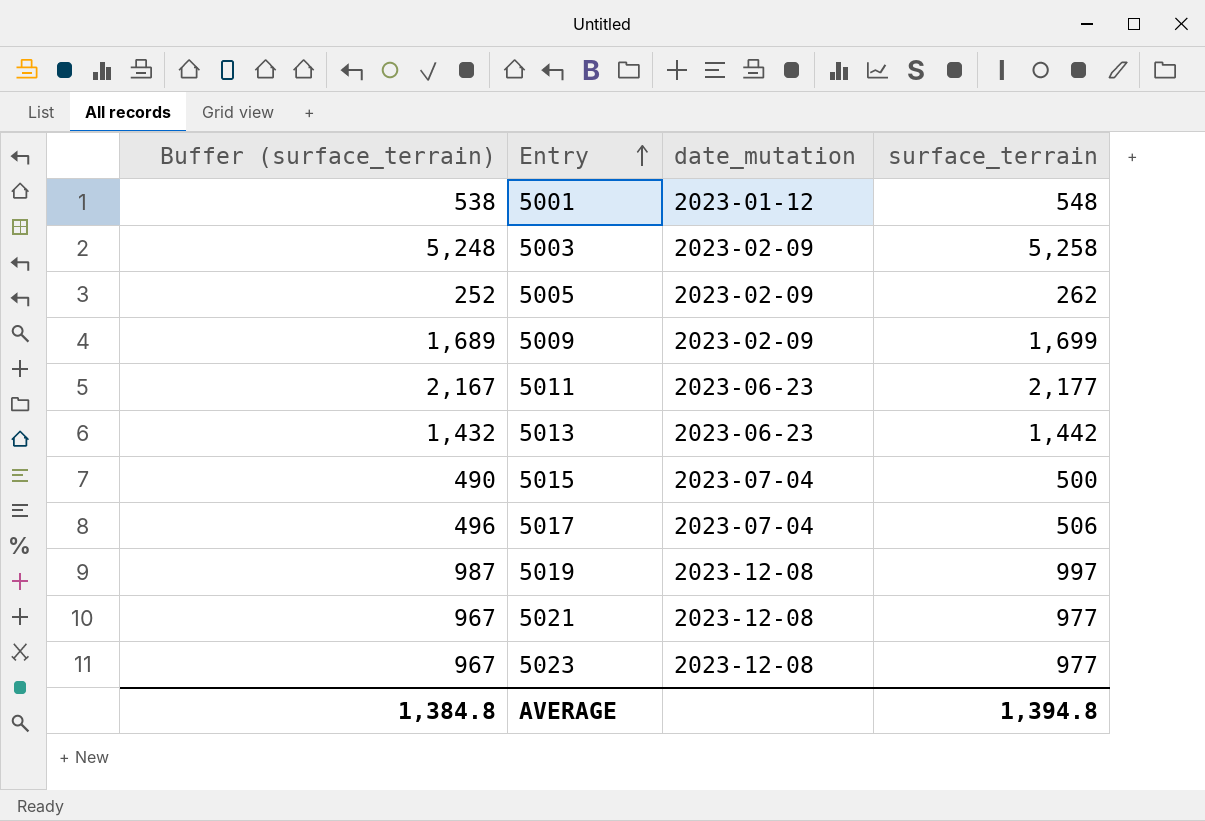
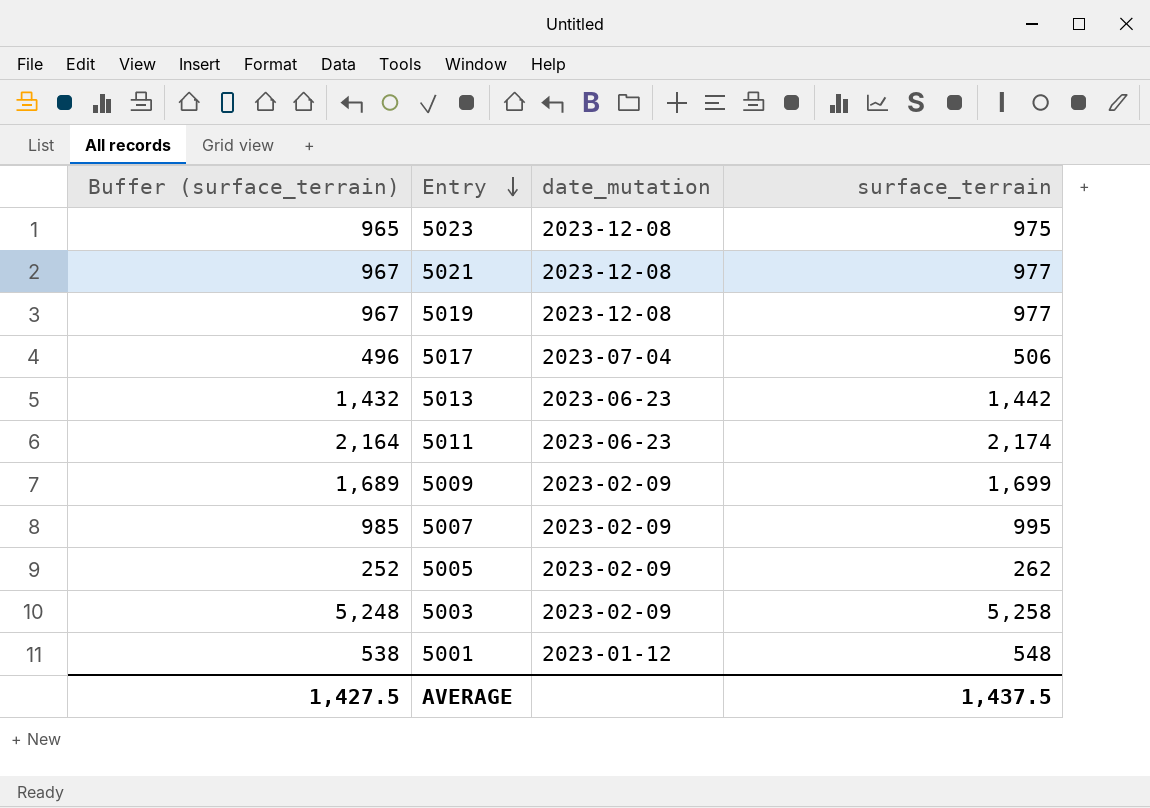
row order: Entry ascending -> Entry descending
row 5015: 490 | 2023-07-04 | 500 -> none
5023 | Buffer (surface_terrain): 967 -> 965
5023 | surface_terrain: 977 -> 975
5019 | Buffer (surface_terrain): 987 -> 967
5019 | surface_terrain: 997 -> 977
5011 | Buffer (surface_terrain): 2,167 -> 2,164
5011 | surface_terrain: 2,177 -> 2,174
row 5007: none -> 985 | 2023-02-09 | 995
AVERAGE | Buffer (surface_terrain): 1,384.8 -> 1,427.5
AVERAGE | surface_terrain: 1,394.8 -> 1,437.5

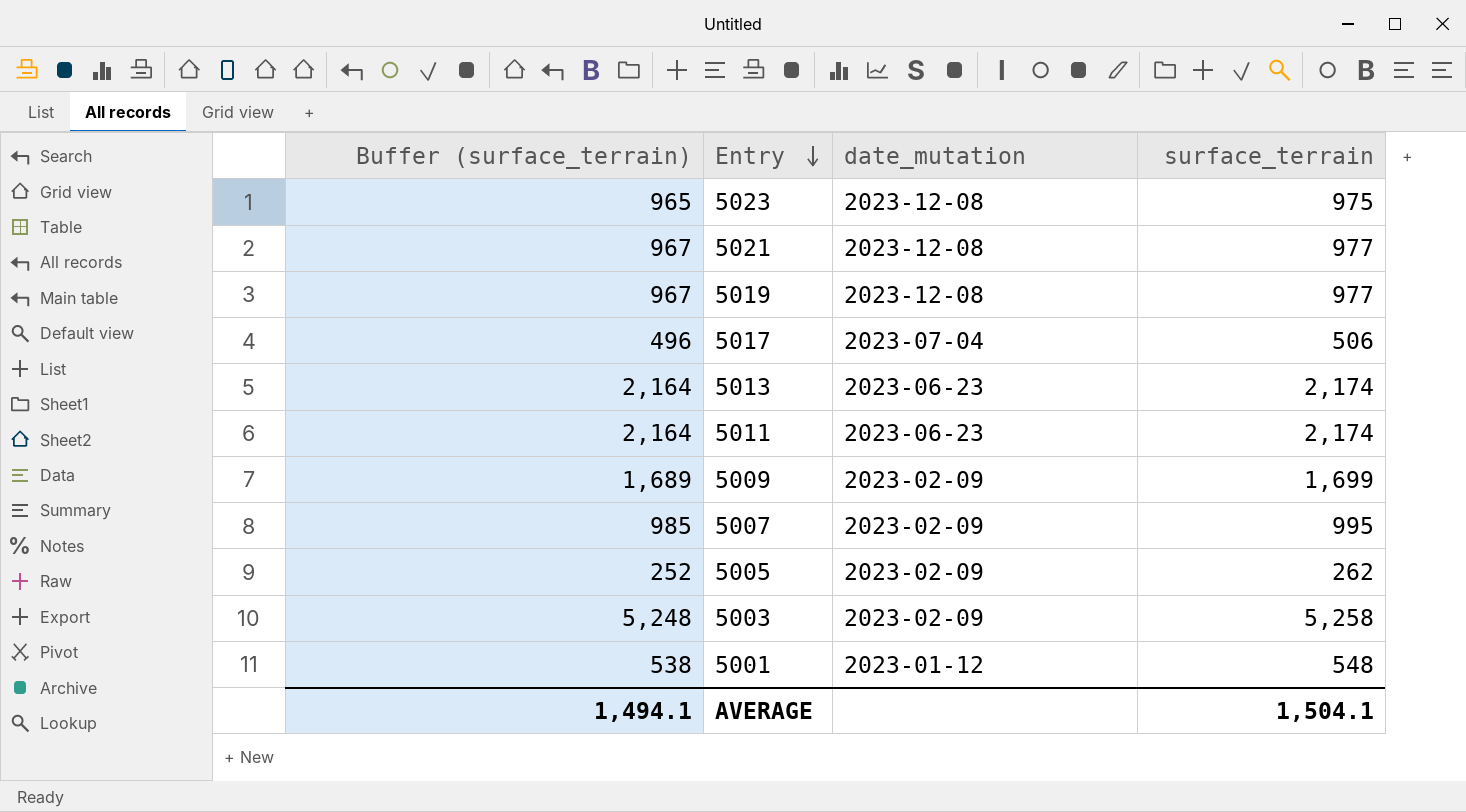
5013 | Buffer (surface_terrain): 1,432 -> 2,164
5013 | surface_terrain: 1,442 -> 2,174
AVERAGE | Buffer (surface_terrain): 1,427.5 -> 1,494.1
AVERAGE | surface_terrain: 1,437.5 -> 1,504.1

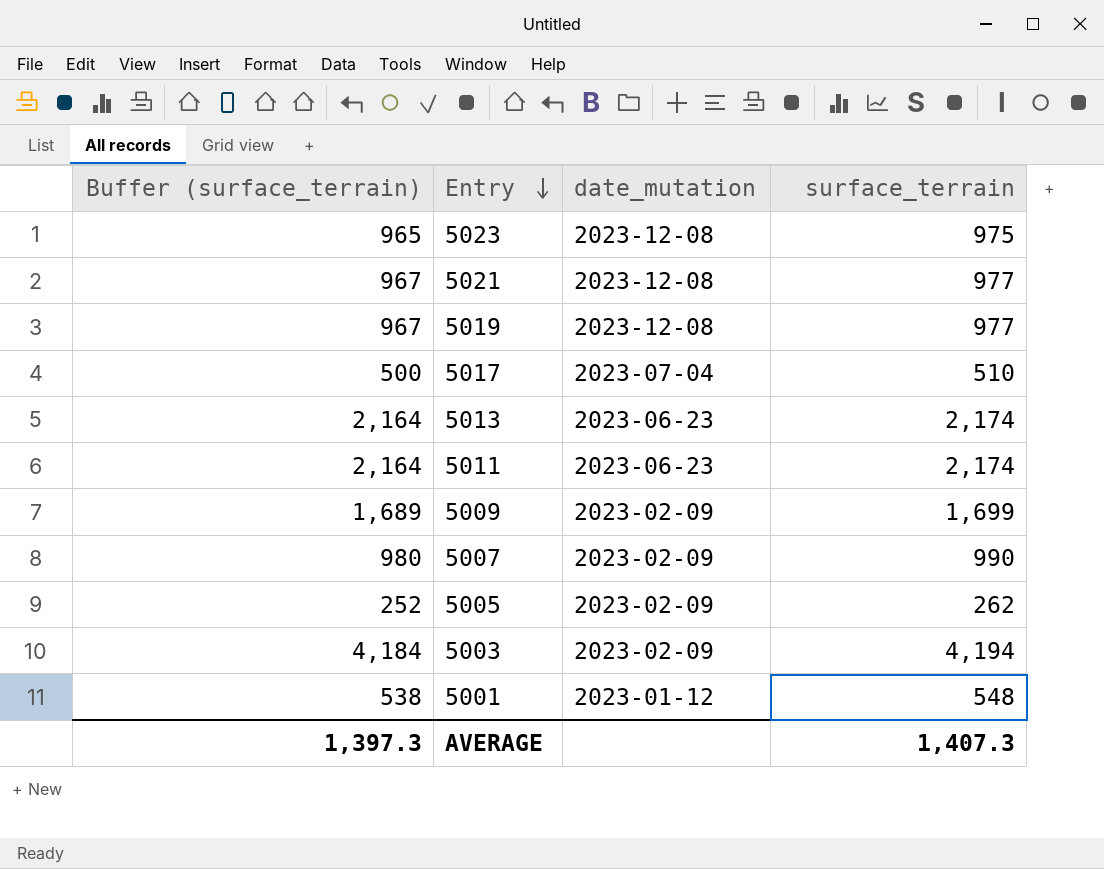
5017 | Buffer (surface_terrain): 496 -> 500
5017 | surface_terrain: 506 -> 510
5007 | Buffer (surface_terrain): 985 -> 980
5007 | surface_terrain: 995 -> 990
5003 | Buffer (surface_terrain): 5,248 -> 4,184
5003 | surface_terrain: 5,258 -> 4,194
AVERAGE | Buffer (surface_terrain): 1,494.1 -> 1,397.3
AVERAGE | surface_terrain: 1,504.1 -> 1,407.3

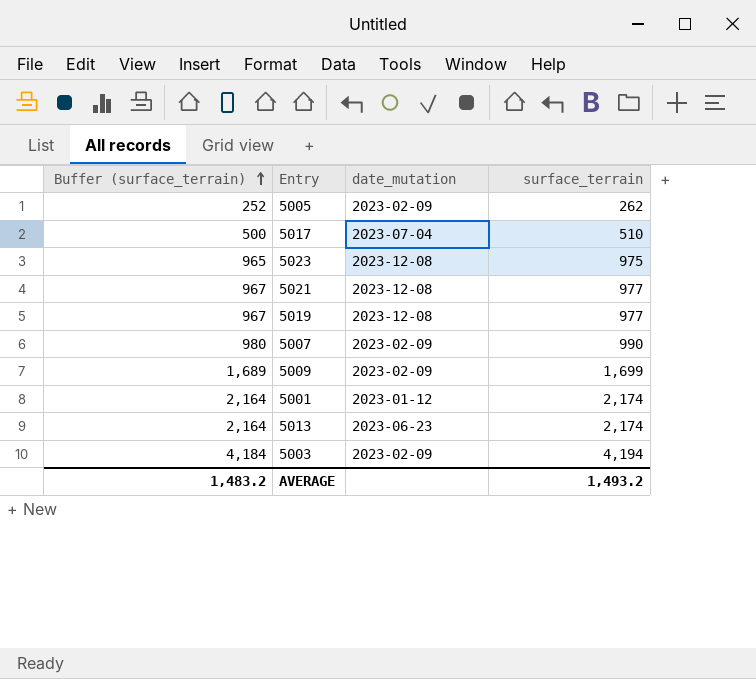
row order: Entry descending -> Buffer (surface_terrain) ascending
row 5011: 2,164 | 2023-06-23 | 2,174 -> none
5001 | Buffer (surface_terrain): 538 -> 2,164
5001 | surface_terrain: 548 -> 2,174
AVERAGE | Buffer (surface_terrain): 1,397.3 -> 1,483.2
AVERAGE | surface_terrain: 1,407.3 -> 1,493.2

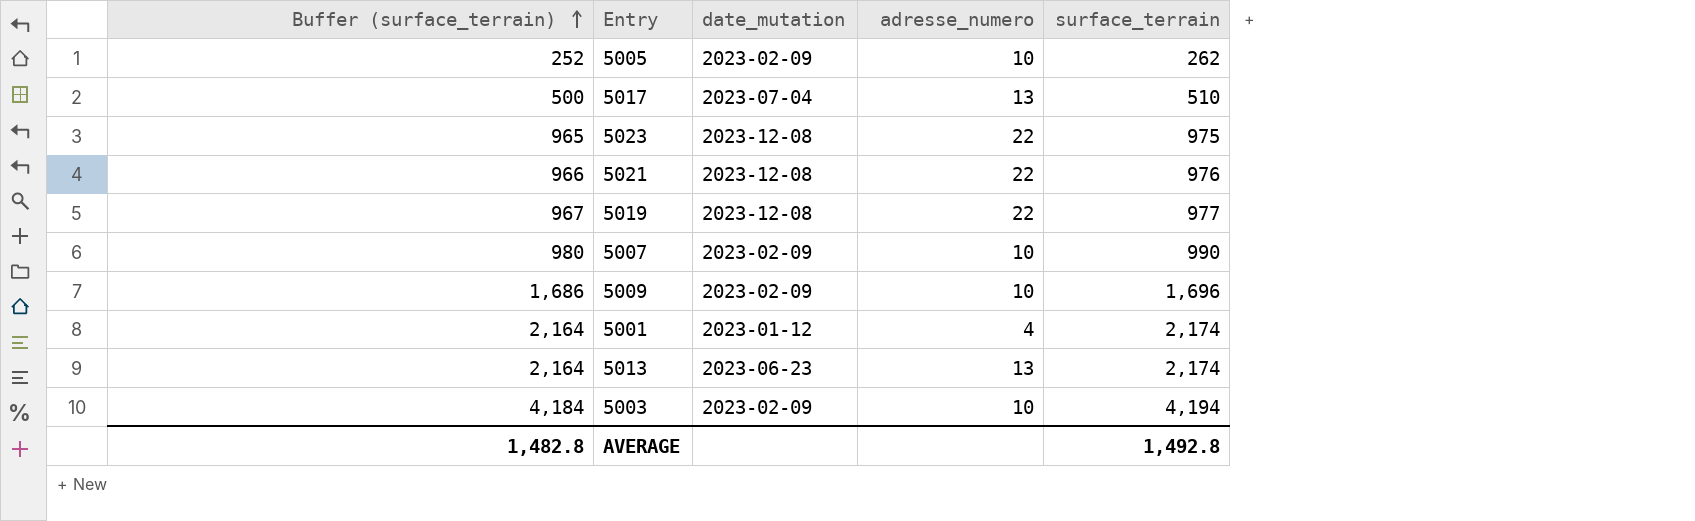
column adresse_numero | position: none -> 4
5021 | Buffer (surface_terrain): 967 -> 966
5021 | surface_terrain: 977 -> 976
5009 | Buffer (surface_terrain): 1,689 -> 1,686
5009 | surface_terrain: 1,699 -> 1,696
AVERAGE | Buffer (surface_terrain): 1,483.2 -> 1,482.8
AVERAGE | surface_terrain: 1,493.2 -> 1,492.8

